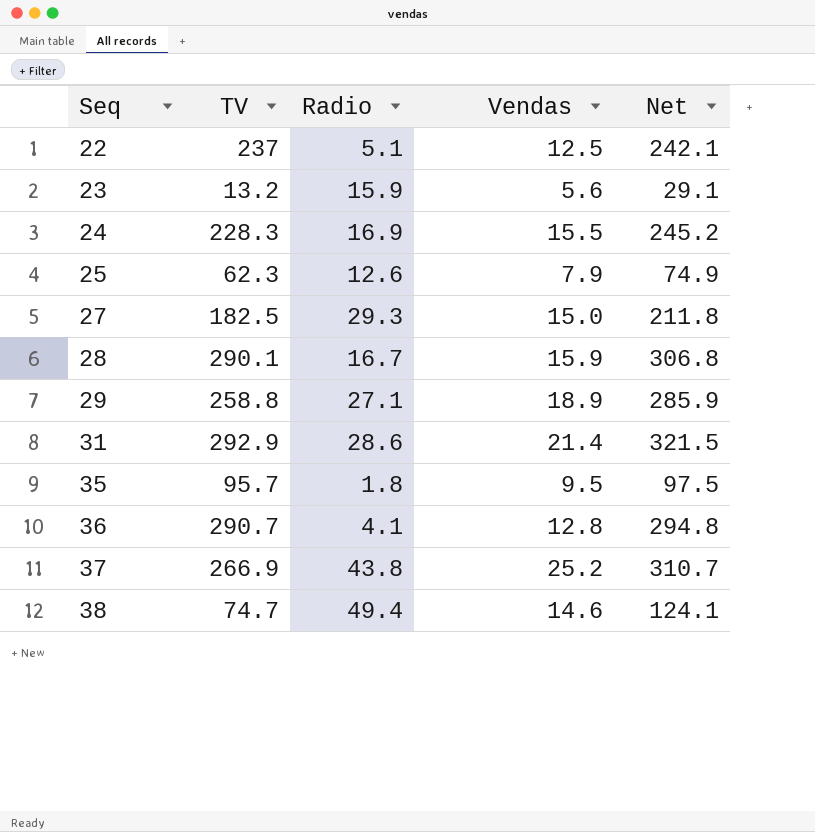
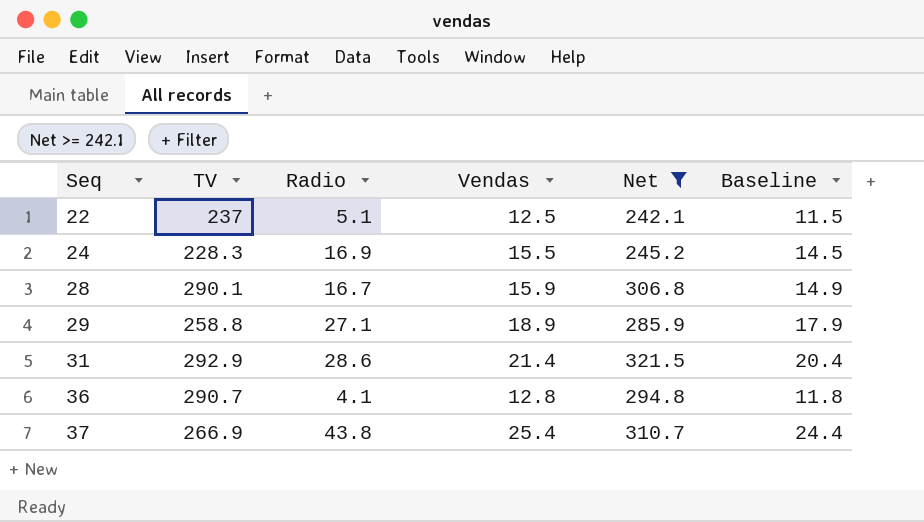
filter: none -> Net >= 242.1
column Baseline | formula: none -> [Vendas] - 1
37 | Vendas: 25.2 -> 25.4

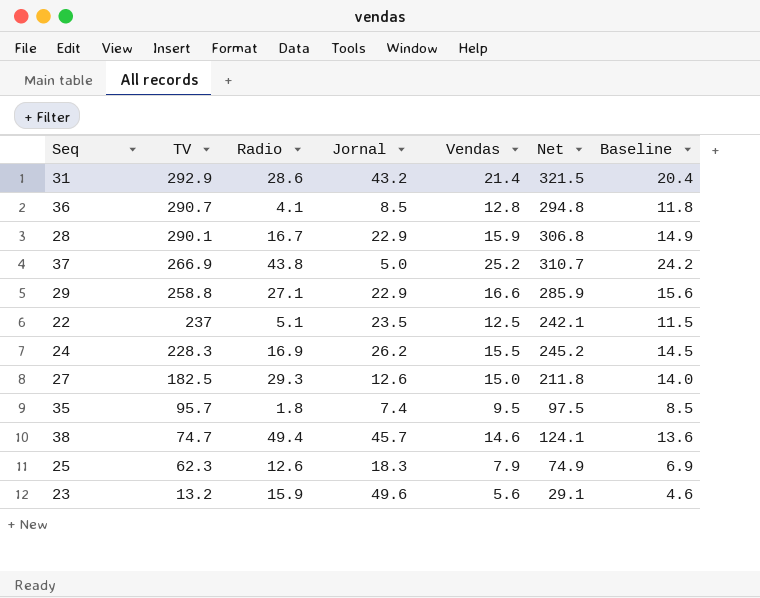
filter: Net >= 242.1 -> none
row order: Seq ascending -> TV descending
column Jornal | position: none -> 4
37 | Vendas: 25.4 -> 25.2
37 | Baseline: 24.4 -> 24.2
29 | Vendas: 18.9 -> 16.6
29 | Baseline: 17.9 -> 15.6

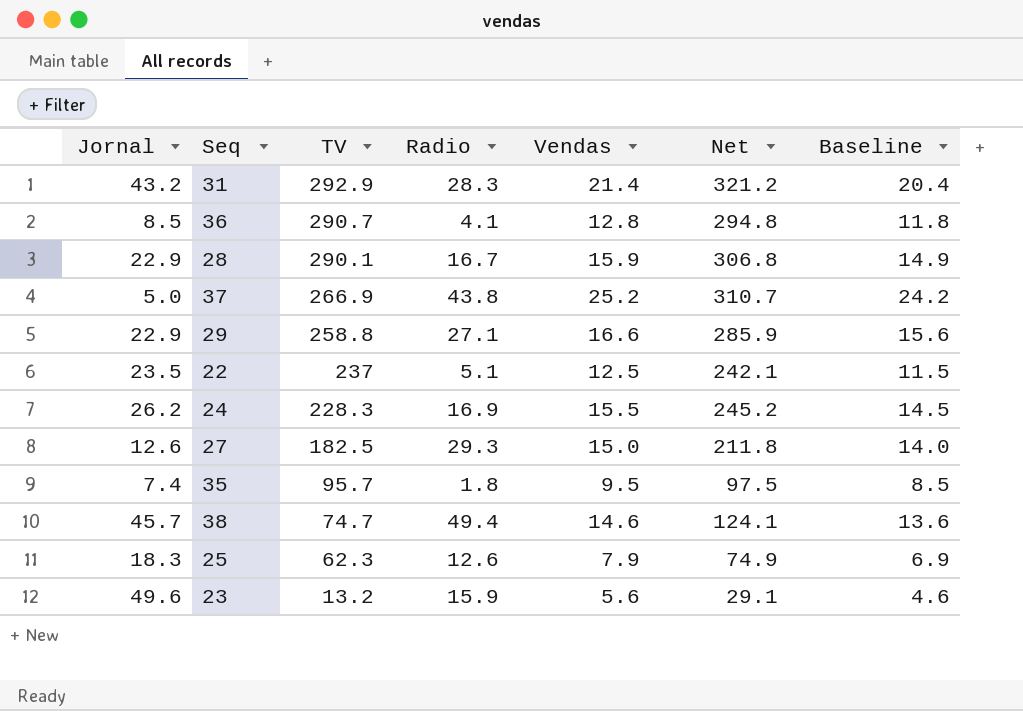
column Jornal | position: 4 -> 1
31 | Radio: 28.6 -> 28.3
31 | Net: 321.5 -> 321.2

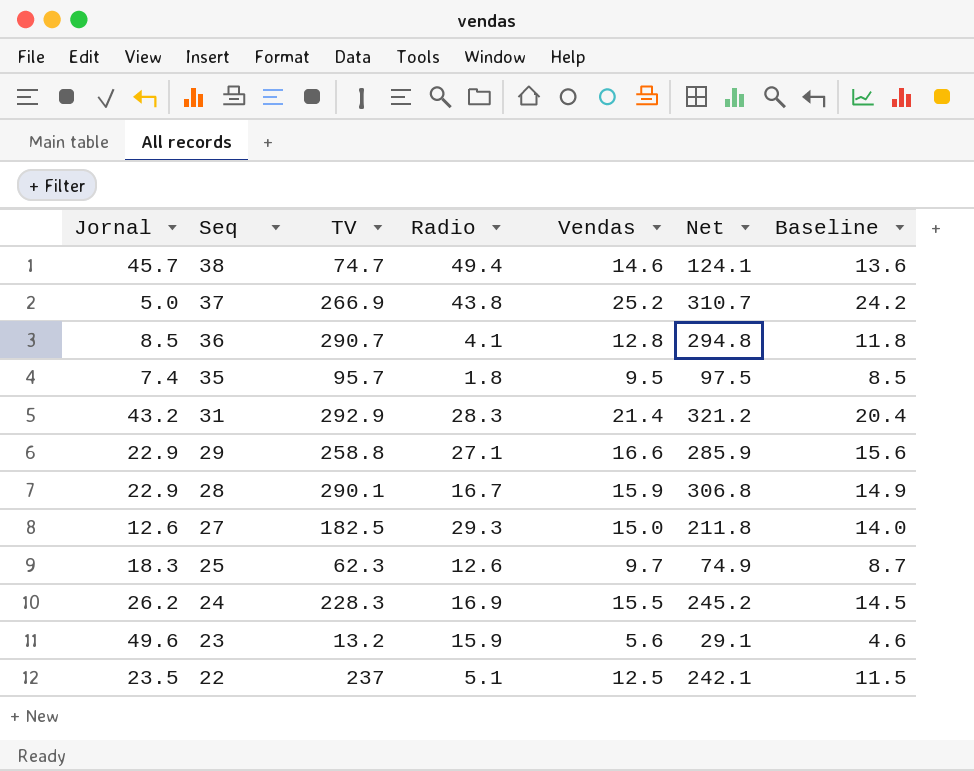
row order: TV descending -> Seq descending
25 | Vendas: 7.9 -> 9.7
25 | Baseline: 6.9 -> 8.7

